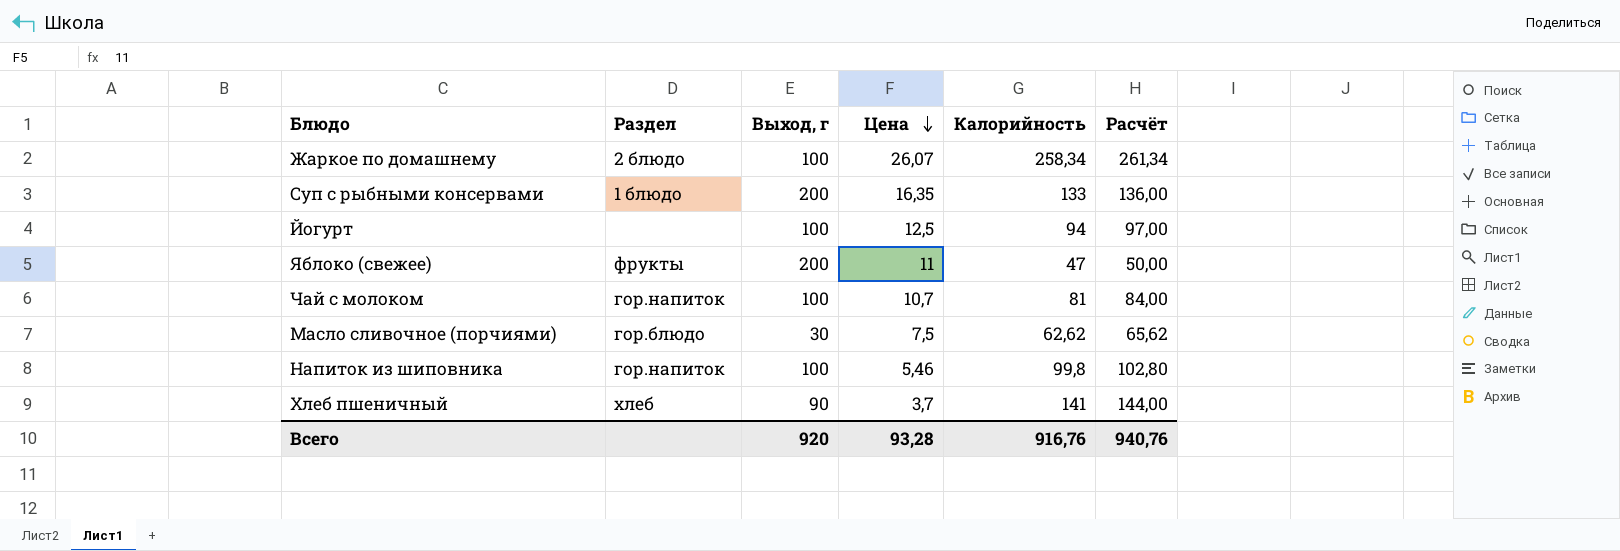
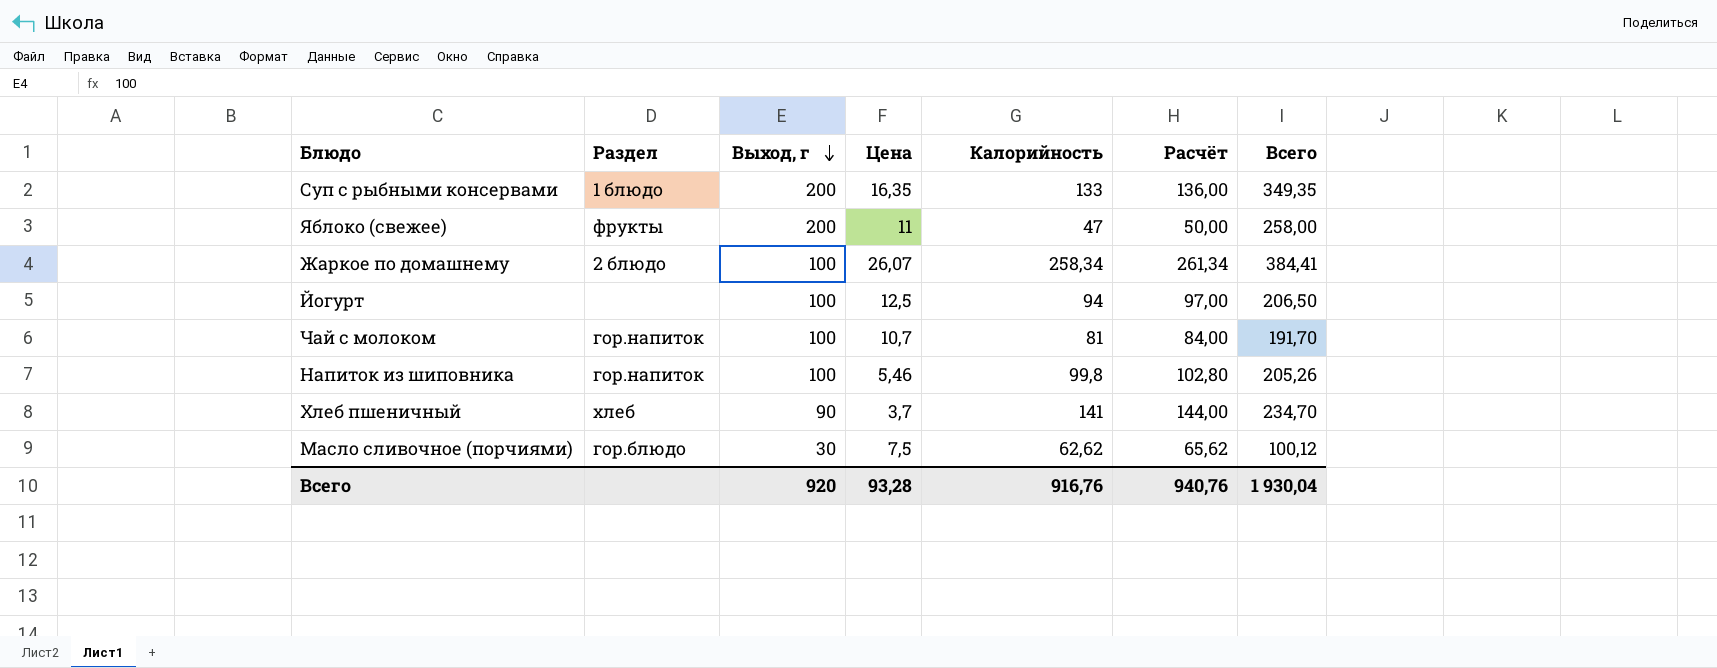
row order: Цена descending -> Выход, г descending
column Всего | formula: none -> [Выход, г] + [Цена] + [Калорийность]

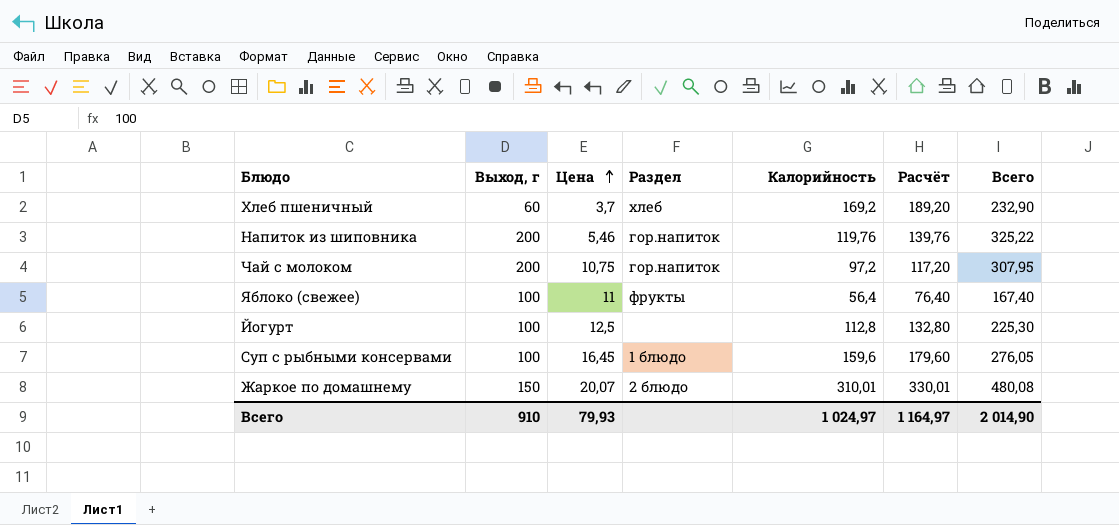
row order: Выход, г descending -> Цена ascending
column Раздел | position: 2 -> 4
column Расчёт | formula: [Калорийность] + 3 -> [Калорийность] + 20
row Масло сливочное (порчиями): гор.блюдо | 30 | 7,5 | 62,62 | 65,62 | 100,12 -> none
Хлеб пшеничный | Выход, г: 90 -> 60
Хлеб пшеничный | Калорийность: 141 -> 169,2
Хлеб пшеничный | Всего: 234,70 -> 232,90
Напиток из шиповника | Выход, г: 100 -> 200
Напиток из шиповника | Калорийность: 99,8 -> 119,76
Напиток из шиповника | Всего: 205,26 -> 325,22
Чай с молоком | Выход, г: 100 -> 200
Чай с молоком | Цена: 10,7 -> 10,75
Чай с молоком | Калорийность: 81 -> 97,2
Чай с молоком | Всего: 191,70 -> 307,95
Яблоко (свежее) | Выход, г: 200 -> 100
Яблоко (свежее) | Калорийность: 47 -> 56,4
Яблоко (свежее) | Всего: 258,00 -> 167,40
Йогурт | Калорийность: 94 -> 112,8
Йогурт | Всего: 206,50 -> 225,30
Суп с рыбными консервами | Выход, г: 200 -> 100
Суп с рыбными консервами | Цена: 16,35 -> 16,45
Суп с рыбными консервами | Калорийность: 133 -> 159,6
Суп с рыбными консервами | Всего: 349,35 -> 276,05
Жаркое по домашнему | Выход, г: 100 -> 150
Жаркое по домашнему | Цена: 26,07 -> 20,07
Жаркое по домашнему | Калорийность: 258,34 -> 310,01
Жаркое по домашнему | Всего: 384,41 -> 480,08
Всего | Выход, г: 920 -> 910
Всего | Цена: 93,28 -> 79,93
Всего | Калорийность: 916,76 -> 1 024,97
Всего | Расчёт: 940,76 -> 1 164,97
Всего | Всего: 1 930,04 -> 2 014,90

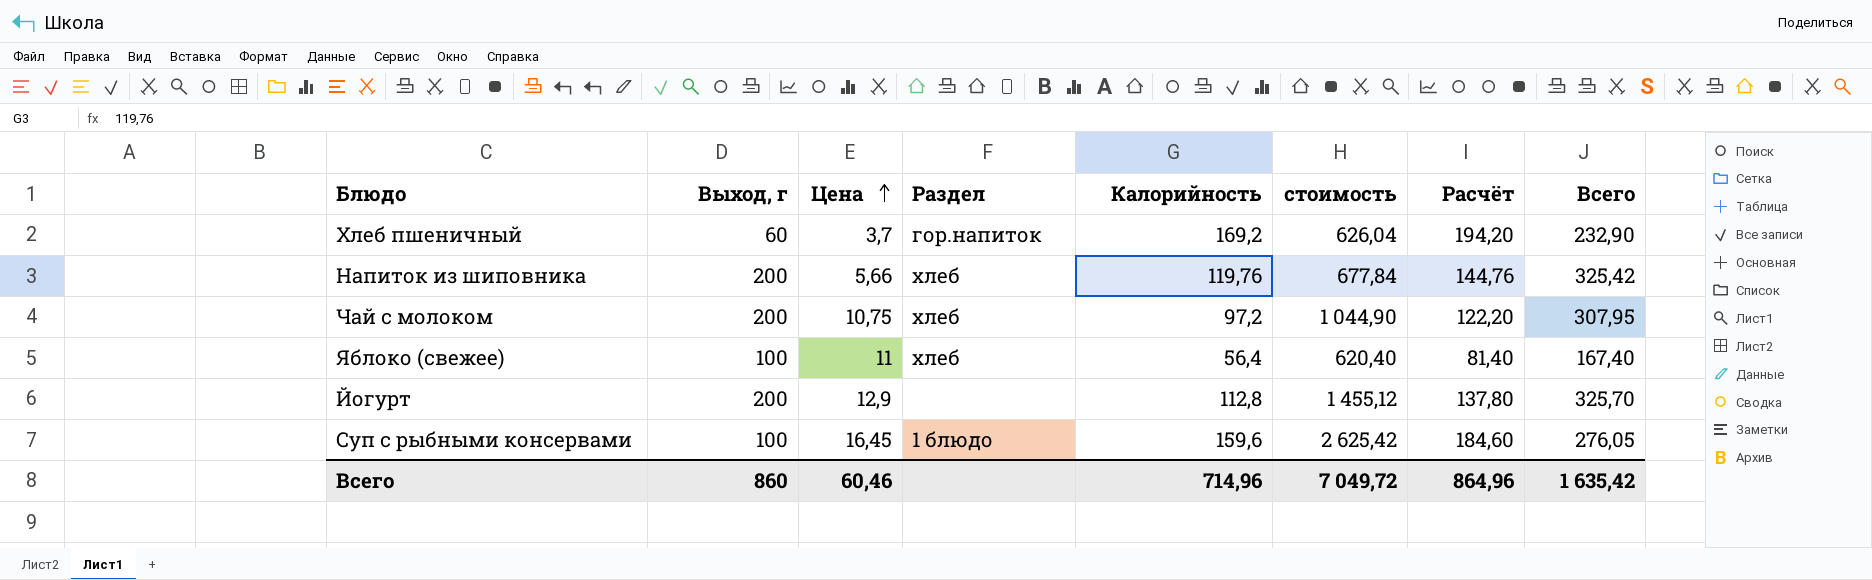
column стоимость | formula: none -> [Цена] * [Калорийность]
column Расчёт | formula: [Калорийность] + 20 -> [Калорийность] + 25
row Жаркое по домашнему: 150 | 20,07 | 2 блюдо | 310,01 | 330,01 | 480,08 -> none
Хлеб пшеничный | Раздел: хлеб -> гор.напиток
Напиток из шиповника | Цена: 5,46 -> 5,66
Напиток из шиповника | Раздел: гор.напиток -> хлеб
Напиток из шиповника | Всего: 325,22 -> 325,42
Чай с молоком | Раздел: гор.напиток -> хлеб
Яблоко (свежее) | Раздел: фрукты -> хлеб
Йогурт | Выход, г: 100 -> 200
Йогурт | Цена: 12,5 -> 12,9
Йогурт | Всего: 225,30 -> 325,70
Всего | Выход, г: 910 -> 860
Всего | Цена: 79,93 -> 60,46
Всего | Калорийность: 1 024,97 -> 714,96
Всего | Расчёт: 1 164,97 -> 864,96
Всего | Всего: 2 014,90 -> 1 635,42

